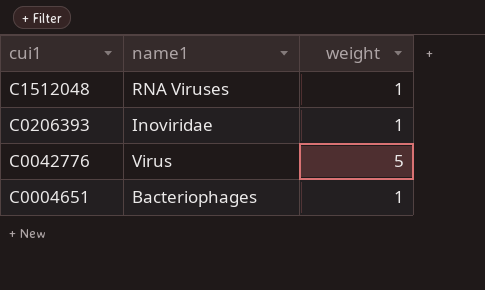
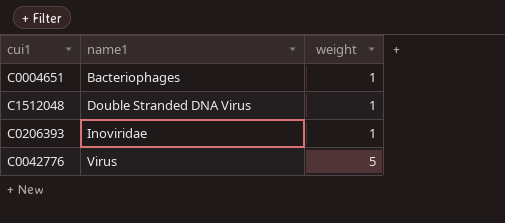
row order: cui1 descending -> name1 ascending
C1512048 | name1: RNA Viruses -> Double Stranded DNA Virus

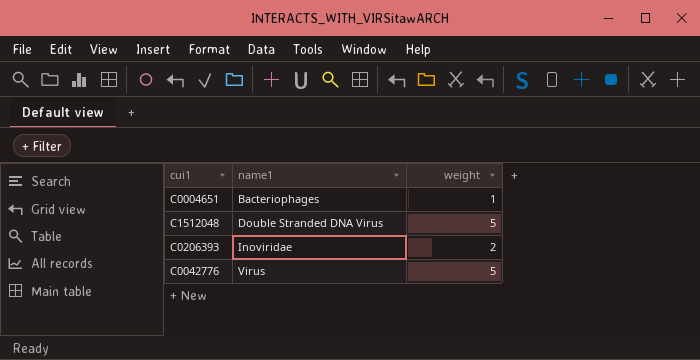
C1512048 | weight: 1 -> 5
C0206393 | weight: 1 -> 2

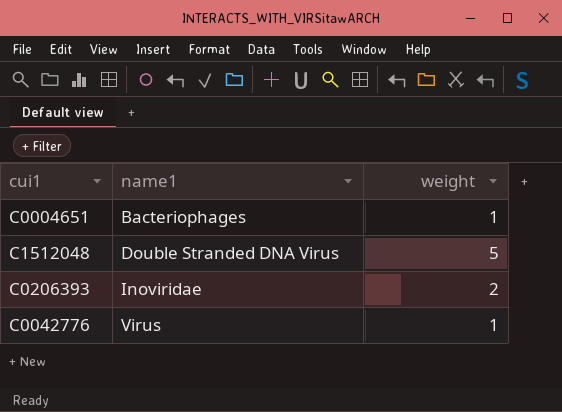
C0042776 | weight: 5 -> 1

